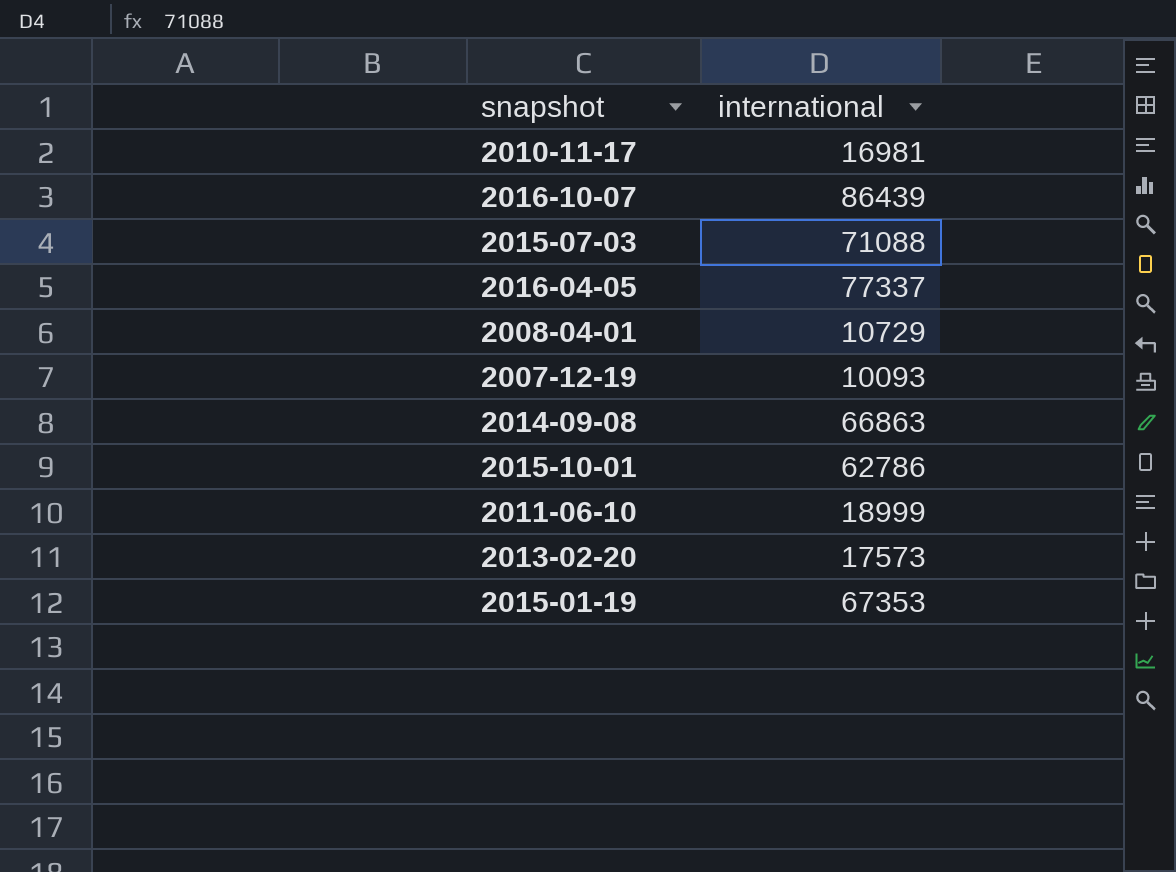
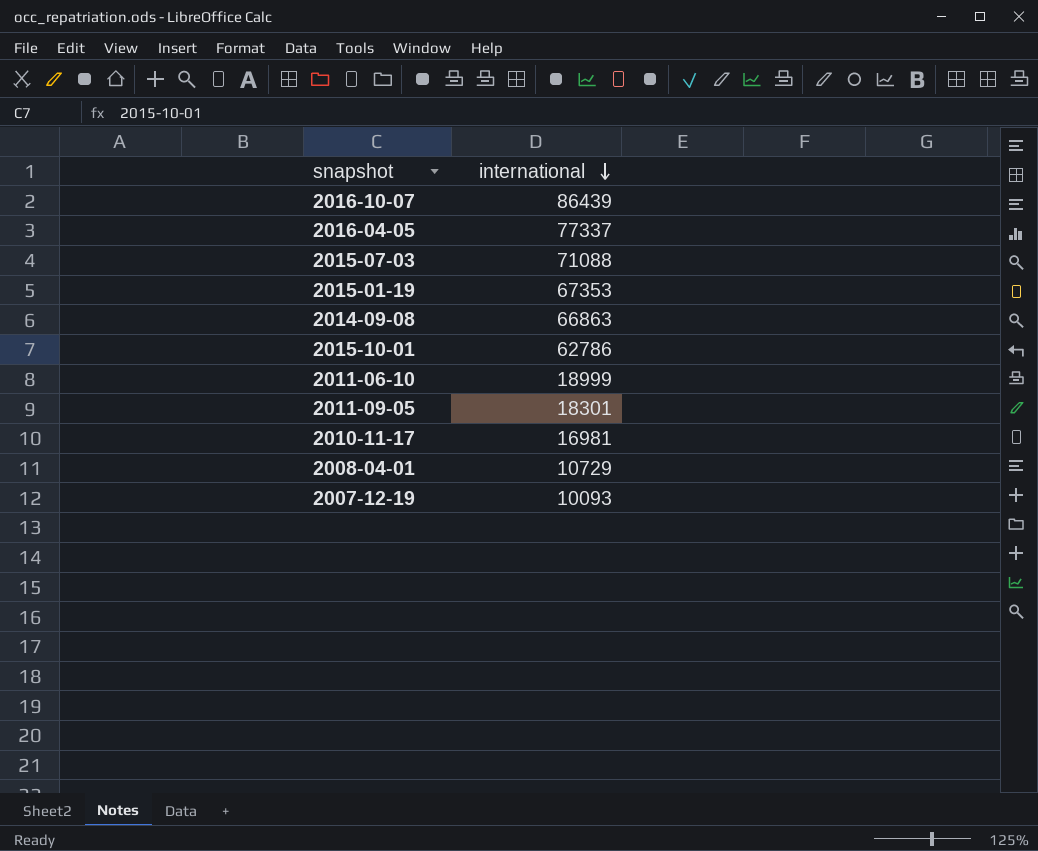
row order: none -> international descending
row 2013-02-20: 17573 -> none
row 2011-09-05: none -> 18301

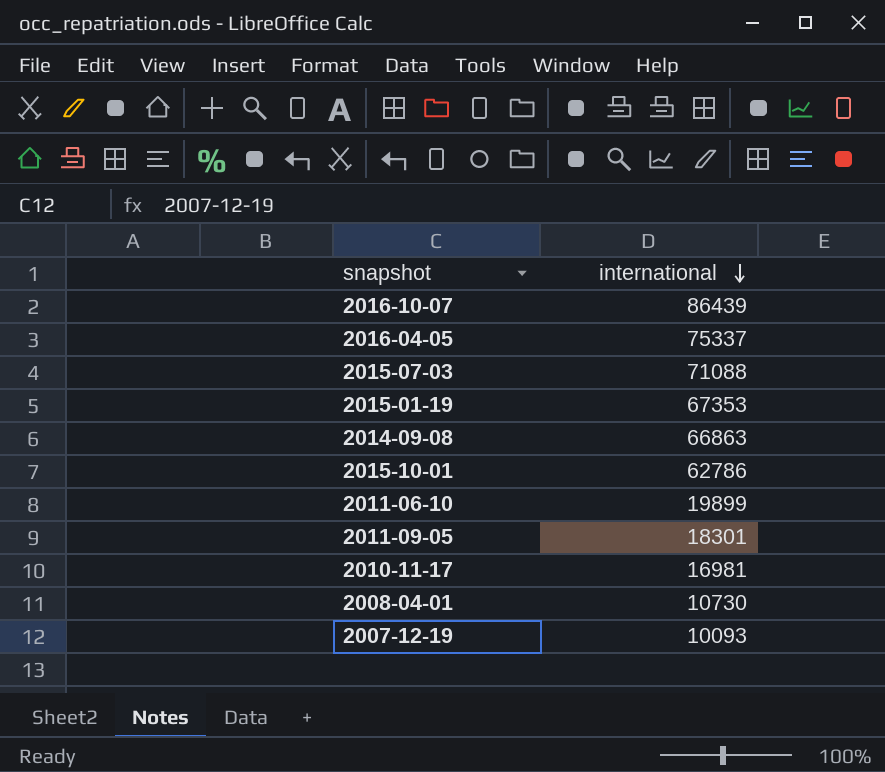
2016-04-05 | international: 77337 -> 75337
2011-06-10 | international: 18999 -> 19899
2008-04-01 | international: 10729 -> 10730

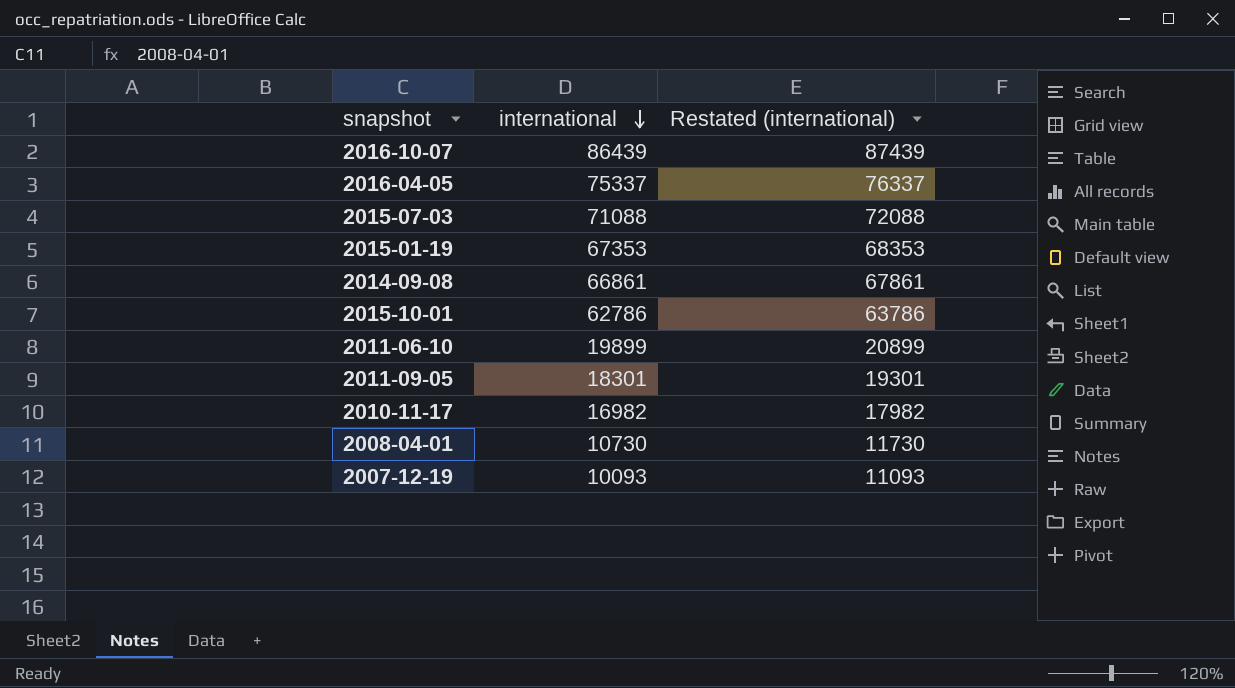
column Restated (international) | formula: none -> [international] + 1000
2014-09-08 | international: 66863 -> 66861
2010-11-17 | international: 16981 -> 16982

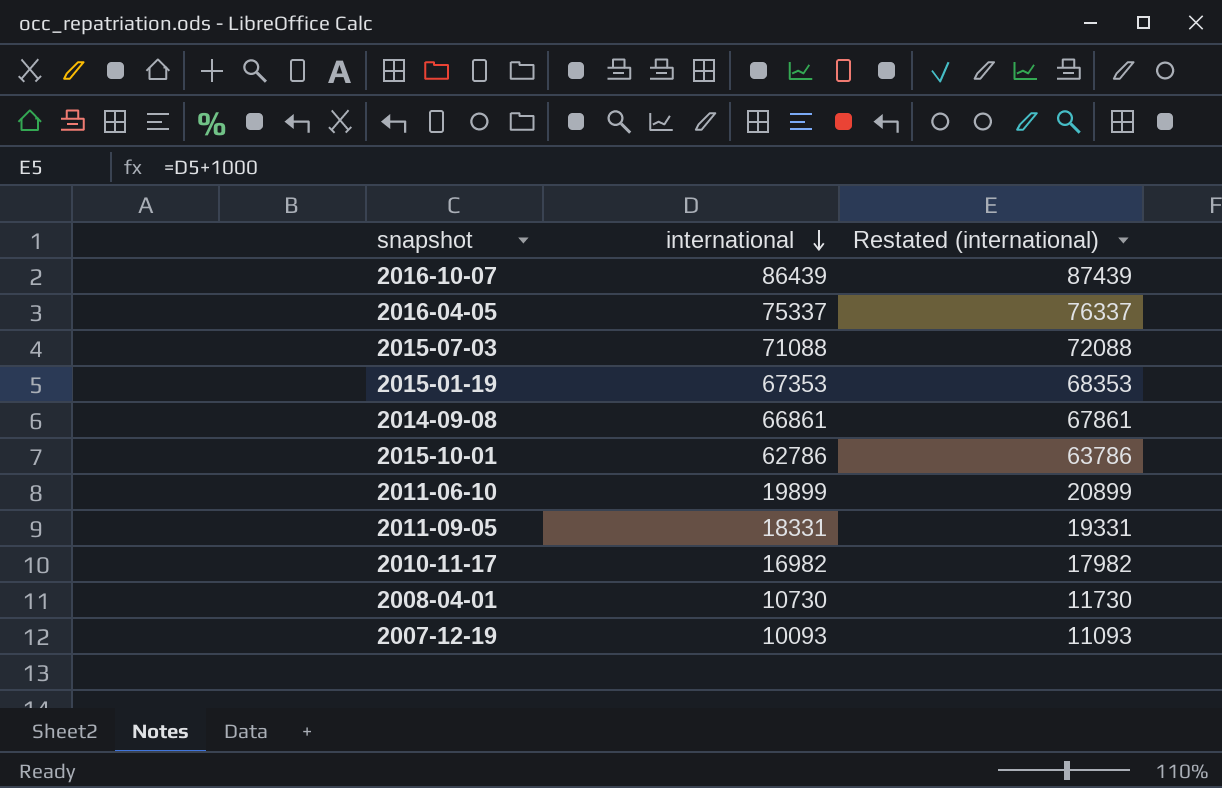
2011-09-05 | international: 18301 -> 18331
2011-09-05 | Restated (international): 19301 -> 19331

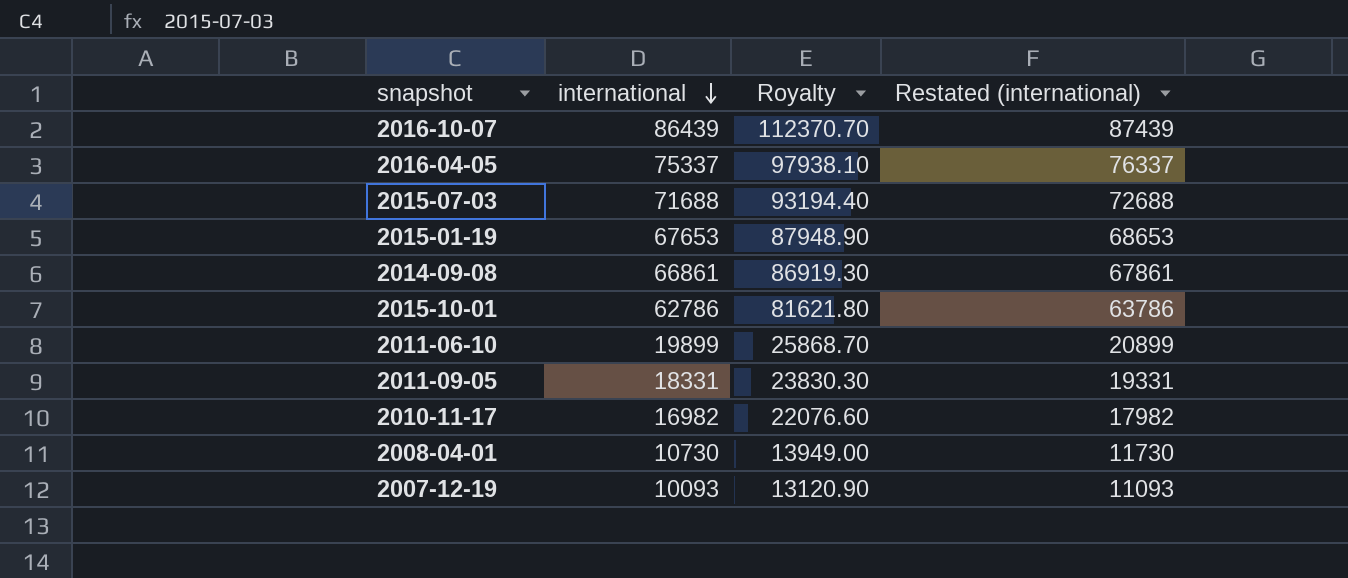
column Royalty | formula: none -> [international] * 1.3
2015-07-03 | international: 71088 -> 71688
2015-07-03 | Restated (international): 72088 -> 72688
2015-01-19 | international: 67353 -> 67653
2015-01-19 | Restated (international): 68353 -> 68653

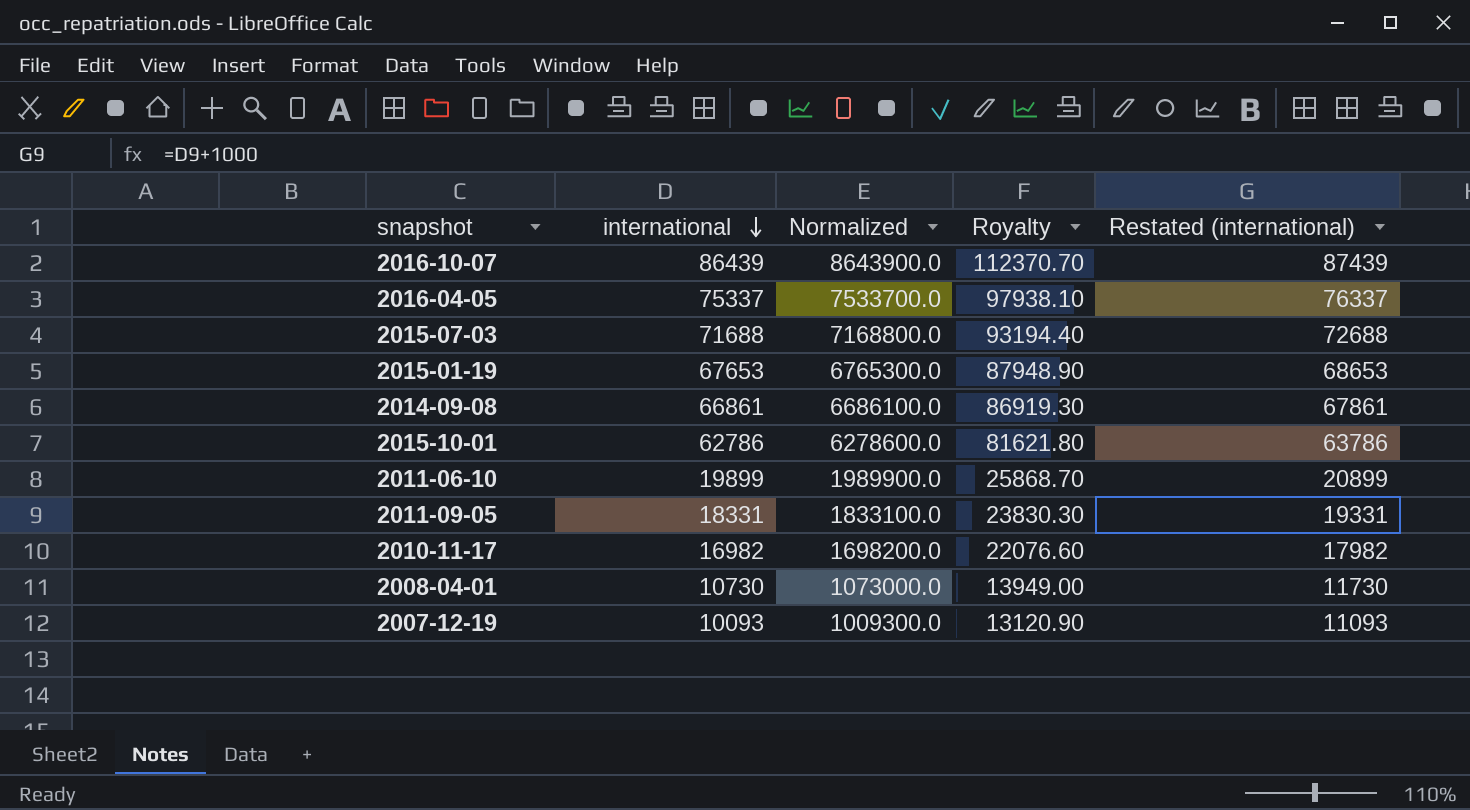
column Normalized | formula: none -> [international] * 100

